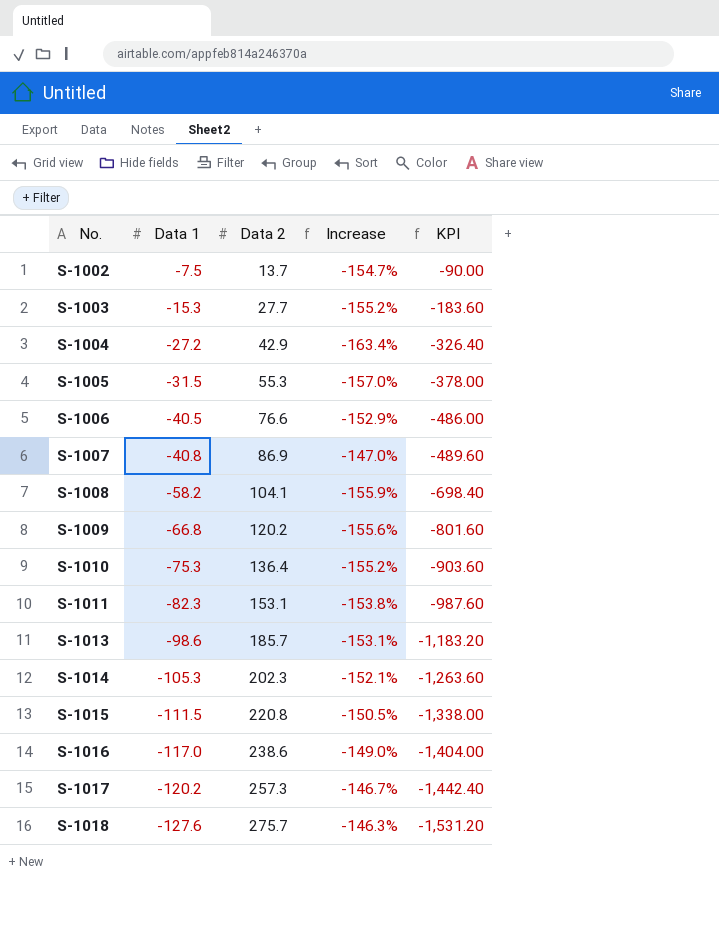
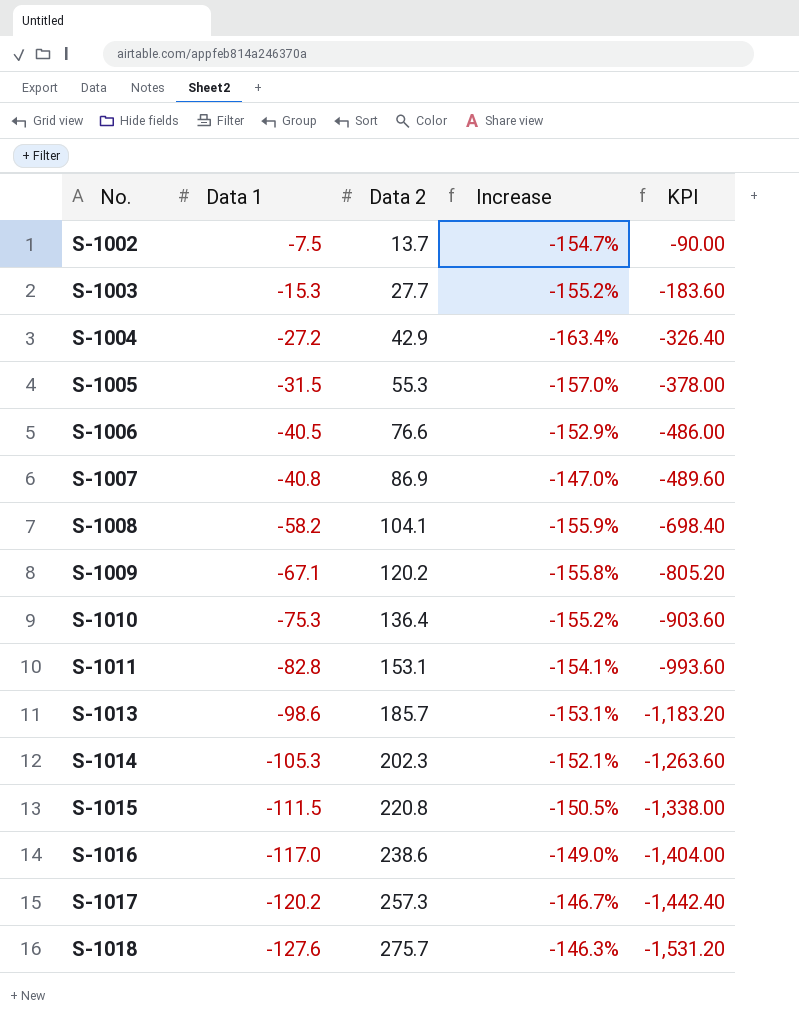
S-1009 | Data 1: -66.8 -> -67.1
S-1009 | Increase: -155.6% -> -155.8%
S-1009 | KPI: -801.60 -> -805.20
S-1011 | Data 1: -82.3 -> -82.8
S-1011 | Increase: -153.8% -> -154.1%
S-1011 | KPI: -987.60 -> -993.60

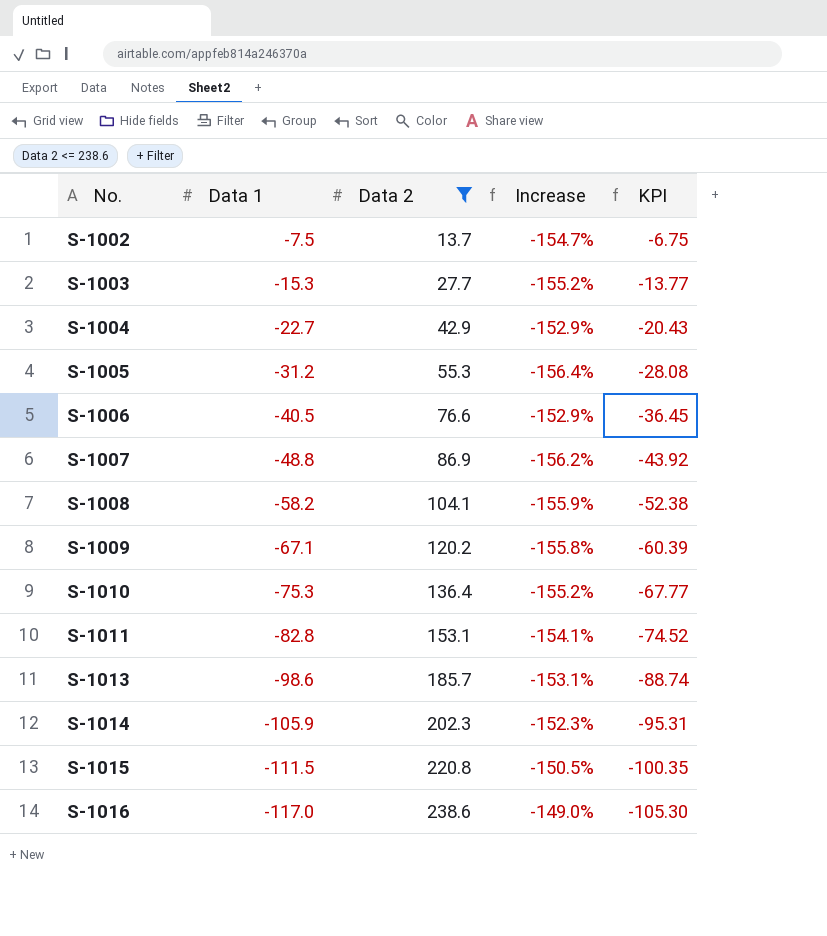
filter: none -> Data 2 <= 238.6
column KPI | formula: [Data 1] * 12 -> [Data 1] * 0.9
S-1004 | Data 1: -27.2 -> -22.7
S-1004 | Increase: -163.4% -> -152.9%
S-1005 | Data 1: -31.5 -> -31.2
S-1005 | Increase: -157.0% -> -156.4%
S-1007 | Data 1: -40.8 -> -48.8
S-1007 | Increase: -147.0% -> -156.2%
S-1014 | Data 1: -105.3 -> -105.9
S-1014 | Increase: -152.1% -> -152.3%

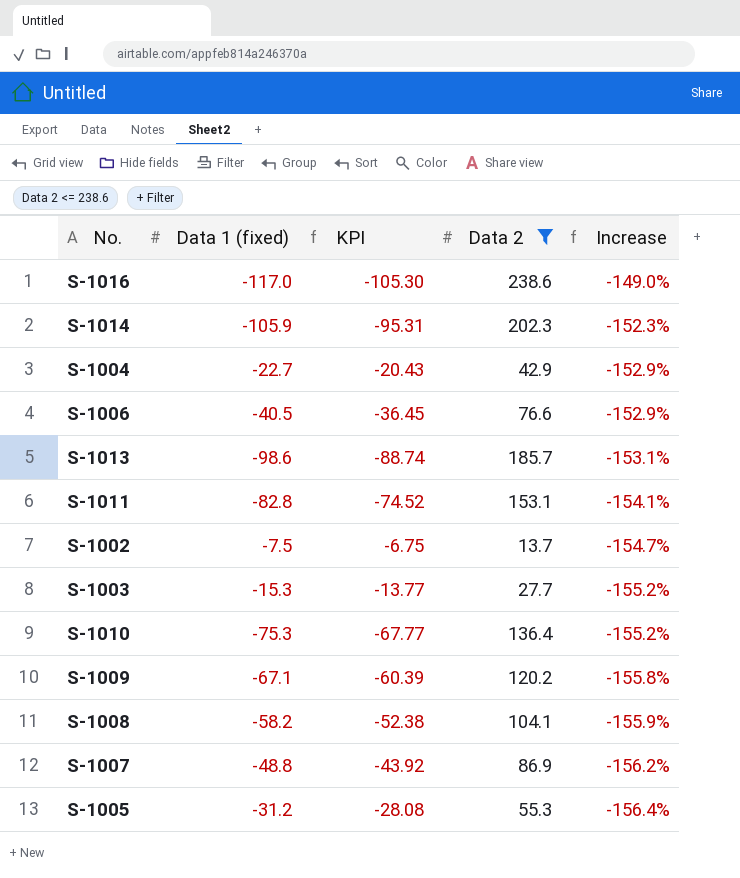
row order: No. ascending -> Increase descending
column name: Data 1 -> Data 1 (fixed)
column KPI | position: 5 -> 3
row S-1015: -111.5 | 220.8 | -150.5% | -100.35 -> none

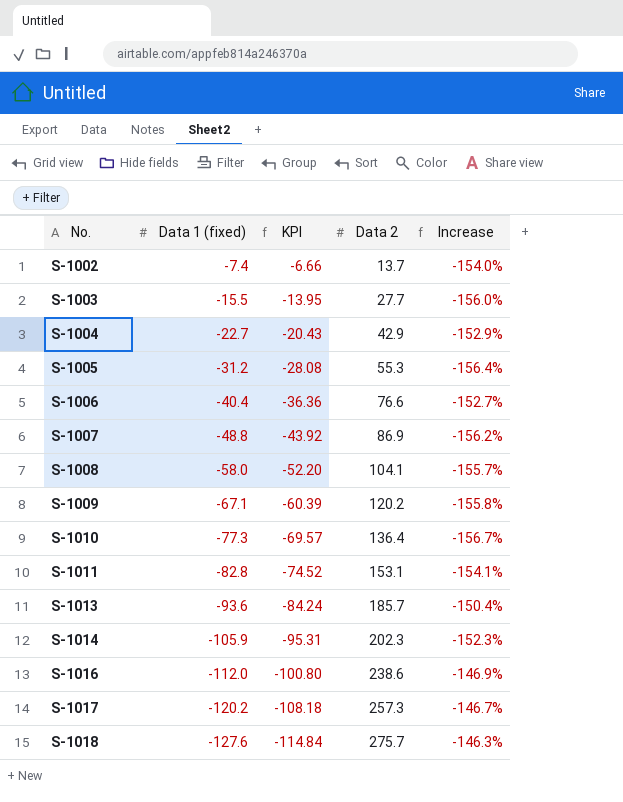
filter: Data 2 <= 238.6 -> none
row order: Increase descending -> No. ascending
S-1002 | Data 1 (fixed): -7.5 -> -7.4
S-1002 | KPI: -6.75 -> -6.66
S-1002 | Increase: -154.7% -> -154.0%
S-1003 | Data 1 (fixed): -15.3 -> -15.5
S-1003 | KPI: -13.77 -> -13.95
S-1003 | Increase: -155.2% -> -156.0%
S-1006 | Data 1 (fixed): -40.5 -> -40.4
S-1006 | KPI: -36.45 -> -36.36
S-1006 | Increase: -152.9% -> -152.7%
S-1008 | Data 1 (fixed): -58.2 -> -58.0
S-1008 | KPI: -52.38 -> -52.20
S-1008 | Increase: -155.9% -> -155.7%
S-1010 | Data 1 (fixed): -75.3 -> -77.3
S-1010 | KPI: -67.77 -> -69.57
S-1010 | Increase: -155.2% -> -156.7%
S-1013 | Data 1 (fixed): -98.6 -> -93.6
S-1013 | KPI: -88.74 -> -84.24
S-1013 | Increase: -153.1% -> -150.4%
S-1016 | Data 1 (fixed): -117.0 -> -112.0
S-1016 | KPI: -105.30 -> -100.80
S-1016 | Increase: -149.0% -> -146.9%

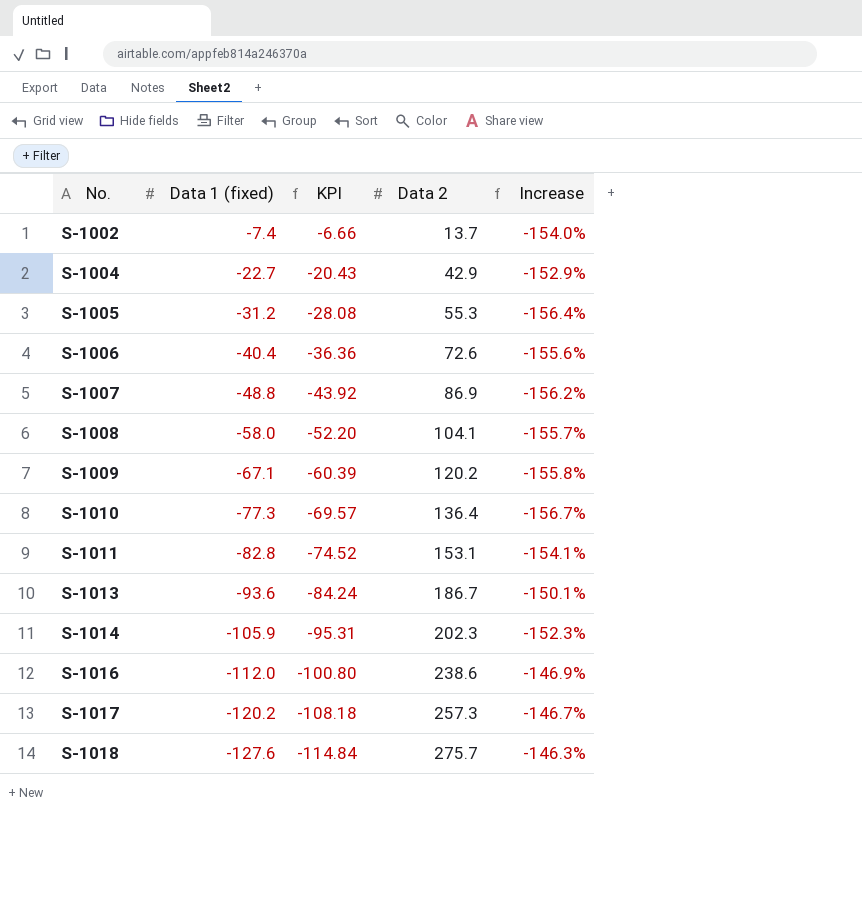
row S-1003: -15.5 | -13.95 | 27.7 | -156.0% -> none
S-1006 | Data 2: 76.6 -> 72.6
S-1006 | Increase: -152.7% -> -155.6%
S-1013 | Data 2: 185.7 -> 186.7
S-1013 | Increase: -150.4% -> -150.1%

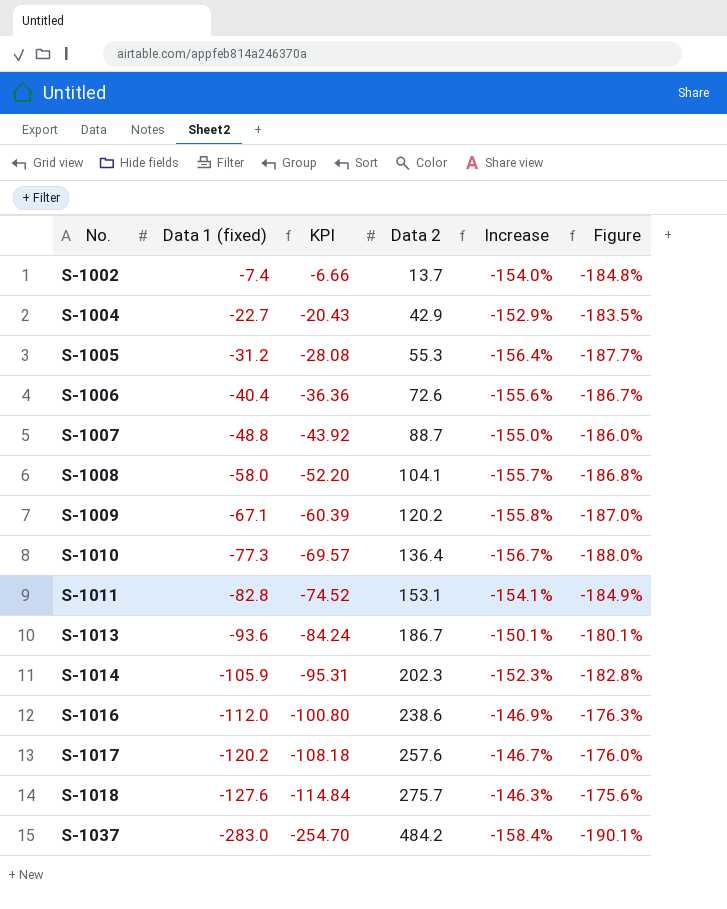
column Figure | formula: none -> [Increase] * 1.2
S-1007 | Data 2: 86.9 -> 88.7
S-1007 | Increase: -156.2% -> -155.0%
S-1017 | Data 2: 257.3 -> 257.6
row S-1037: none -> -283.0 | -254.70 | 484.2 | -158.4% | -190.1%

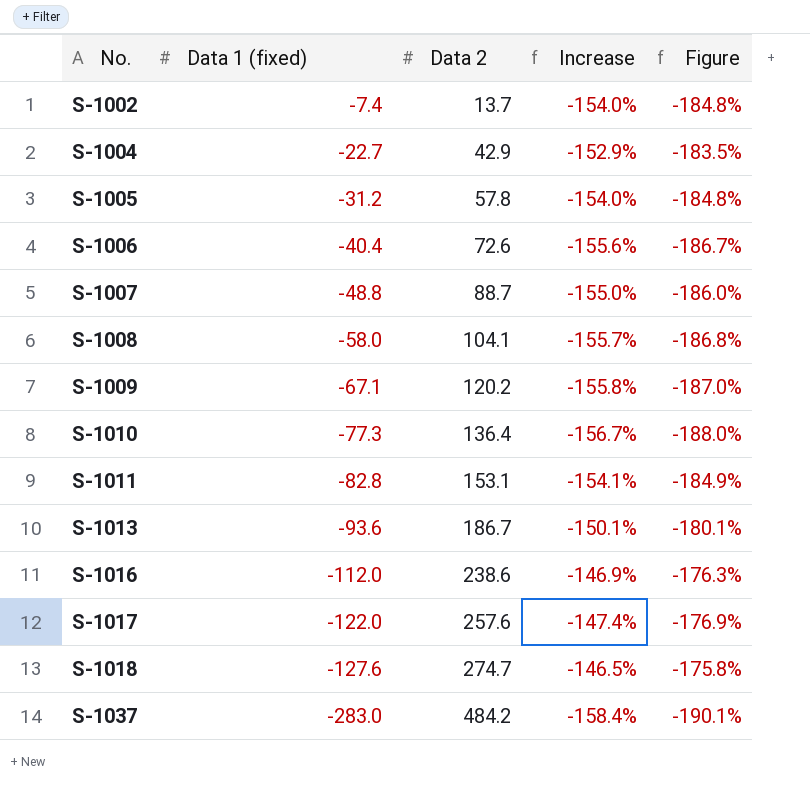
column KPI | formula: [Data 1 (fixed)] * 0.9 -> none
row S-1014: -105.9 | -95.31 | 202.3 | -152.3% | -182.8% -> none
S-1005 | Data 2: 55.3 -> 57.8
S-1005 | Increase: -156.4% -> -154.0%
S-1005 | Figure: -187.7% -> -184.8%
S-1017 | Data 1 (fixed): -120.2 -> -122.0
S-1017 | Increase: -146.7% -> -147.4%
S-1017 | Figure: -176.0% -> -176.9%
S-1018 | Data 2: 275.7 -> 274.7
S-1018 | Increase: -146.3% -> -146.5%
S-1018 | Figure: -175.6% -> -175.8%

